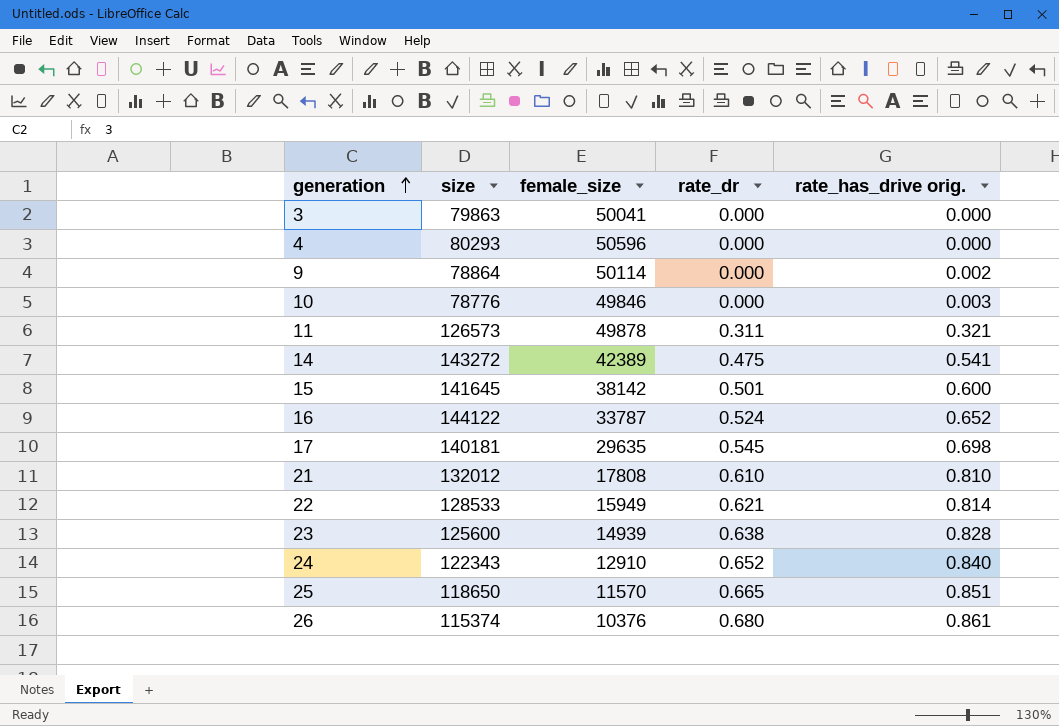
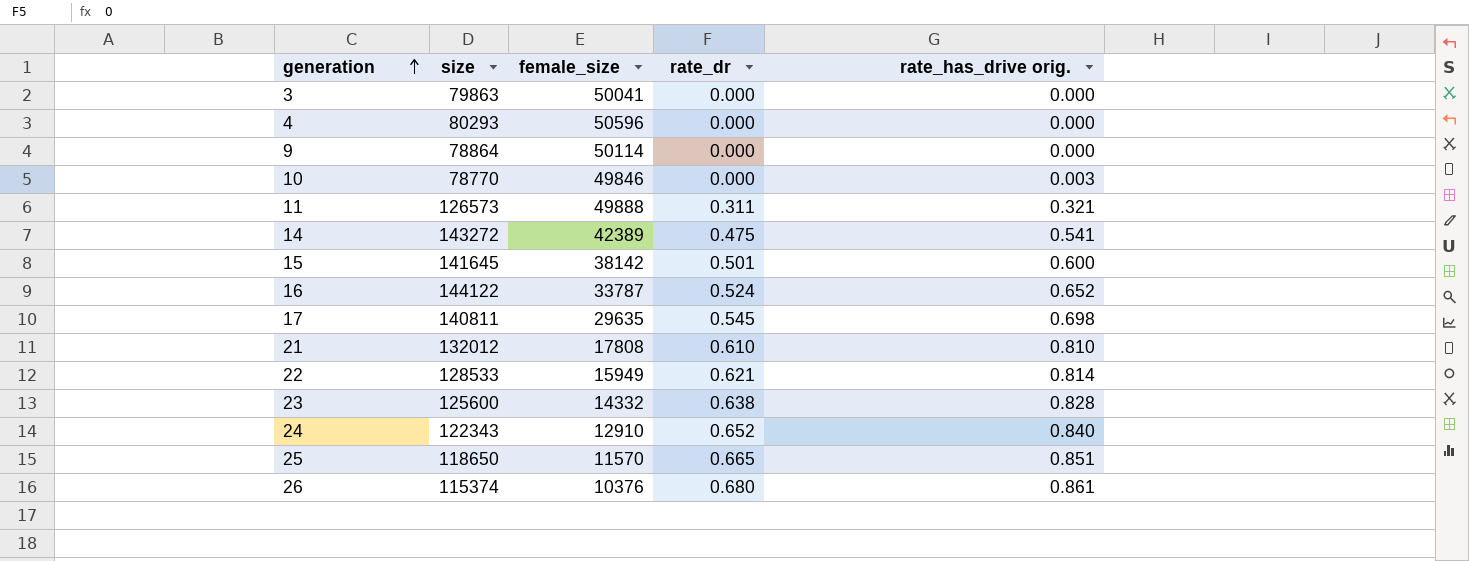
9 | rate_has_drive orig.: 0.002 -> 0.000
10 | size: 78776 -> 78770
11 | female_size: 49878 -> 49888
17 | size: 140181 -> 140811
23 | female_size: 14939 -> 14332

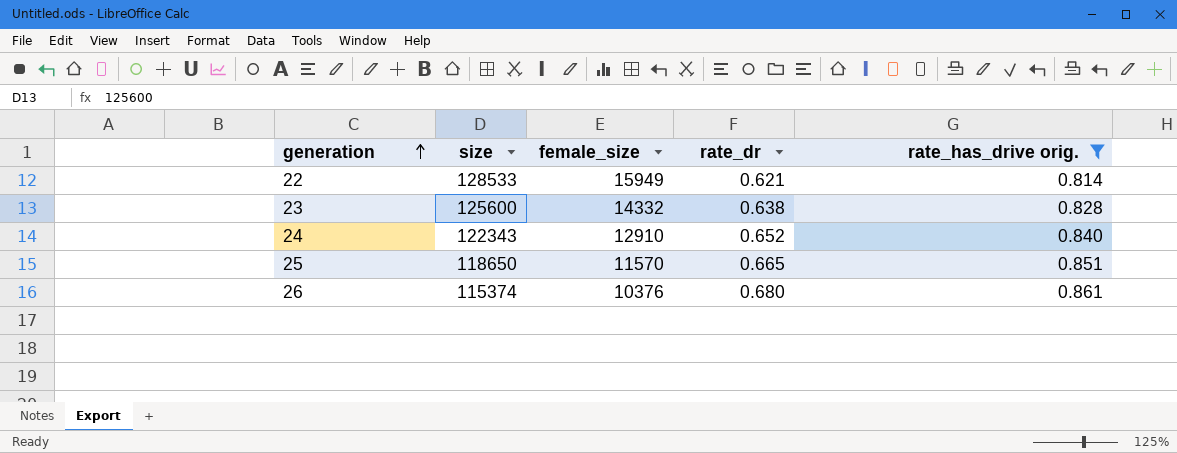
filter: none -> rate_has_drive orig. >= 0.814

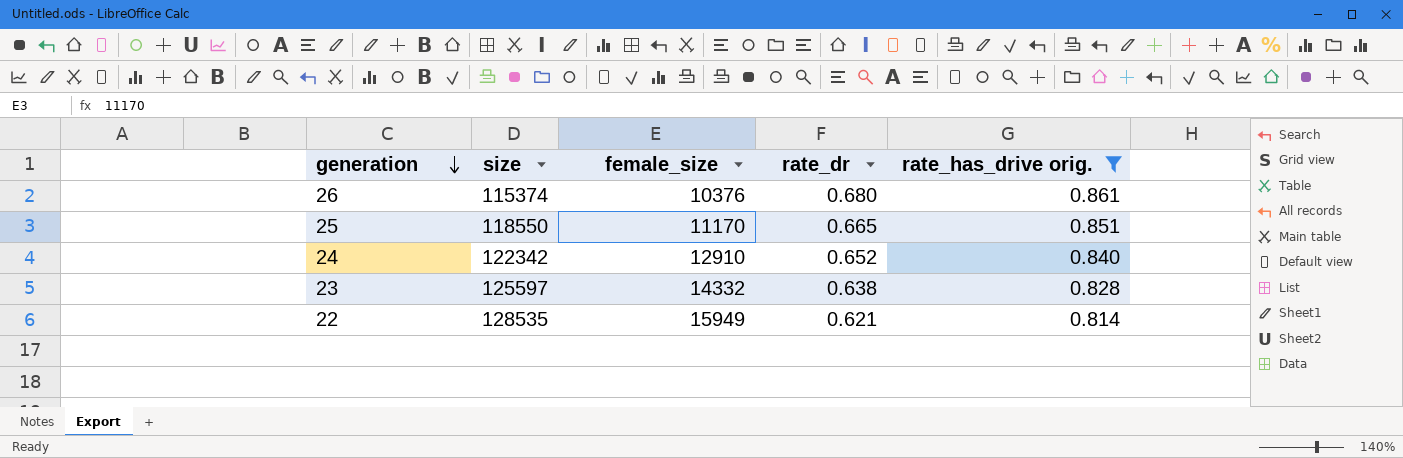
row order: generation ascending -> generation descending
25 | size: 118650 -> 118550
25 | female_size: 11570 -> 11170
24 | size: 122343 -> 122342
23 | size: 125600 -> 125597
22 | size: 128533 -> 128535

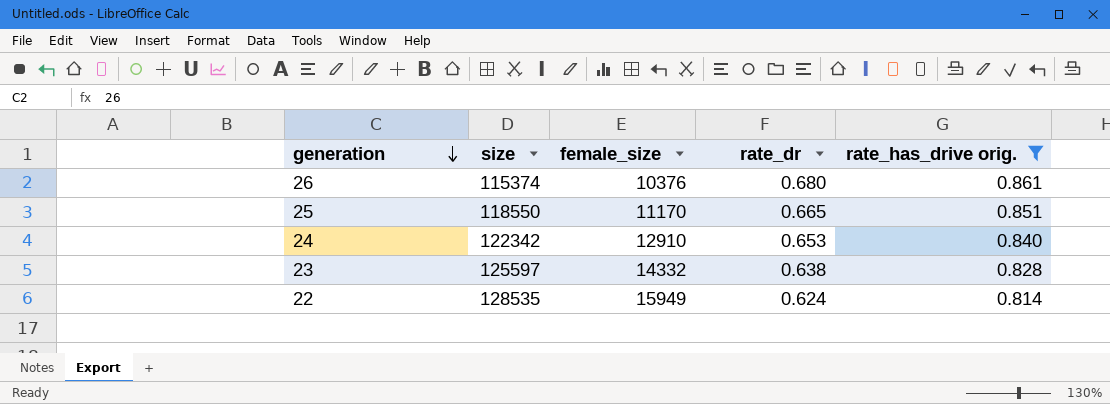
24 | rate_dr: 0.652 -> 0.653
22 | rate_dr: 0.621 -> 0.624

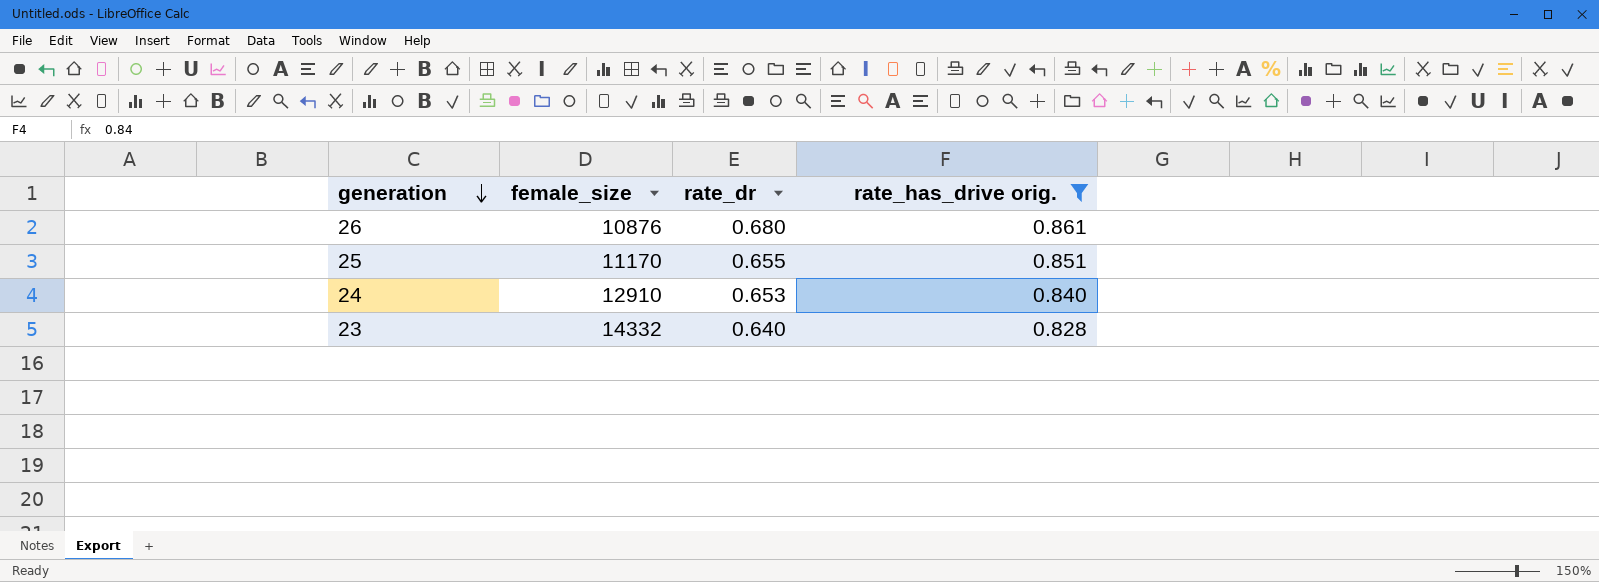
column size | position: 2 -> none
row 22: 128535 | 15949 | 0.624 | 0.814 -> none
26 | female_size: 10376 -> 10876
25 | rate_dr: 0.665 -> 0.655
23 | rate_dr: 0.638 -> 0.640

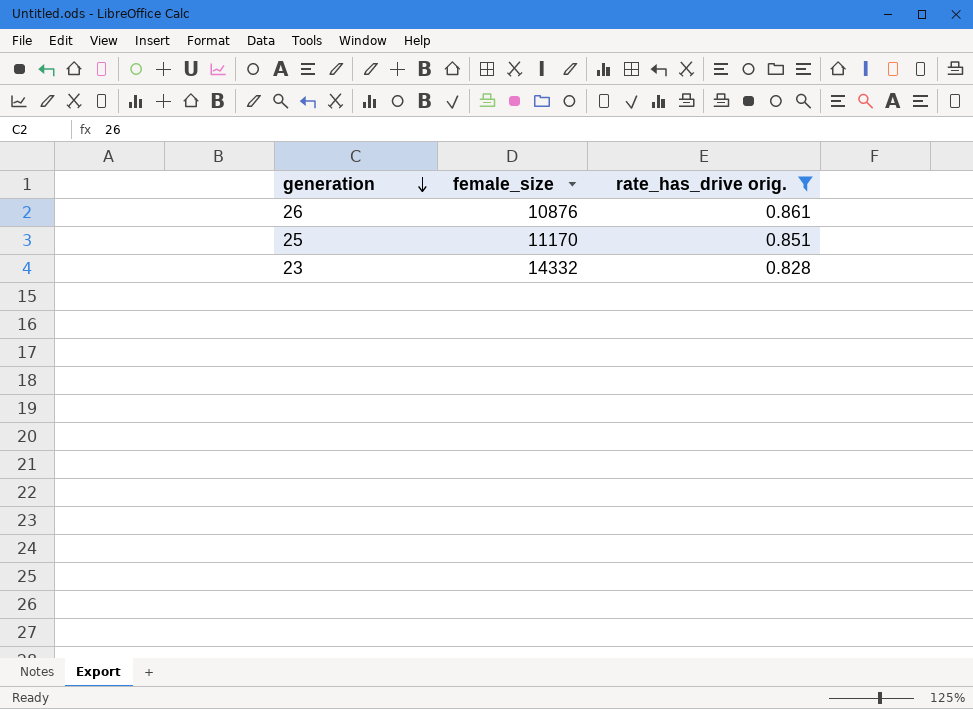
column rate_dr | position: 3 -> none
row 24: 12910 | 0.653 | 0.840 -> none

